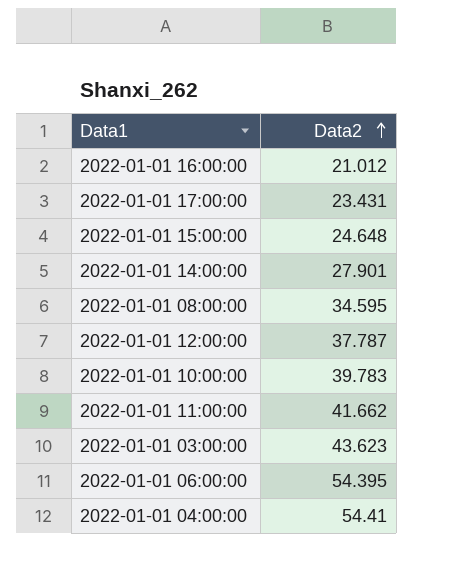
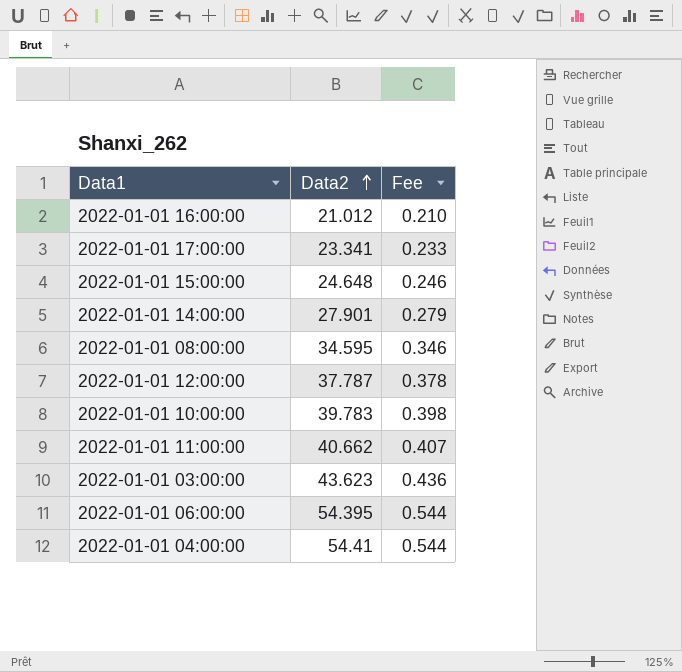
column Fee | formula: none -> [Data2] * 0.01
2022-01-01 17:00:00 | Data2: 23.431 -> 23.341
2022-01-01 11:00:00 | Data2: 41.662 -> 40.662

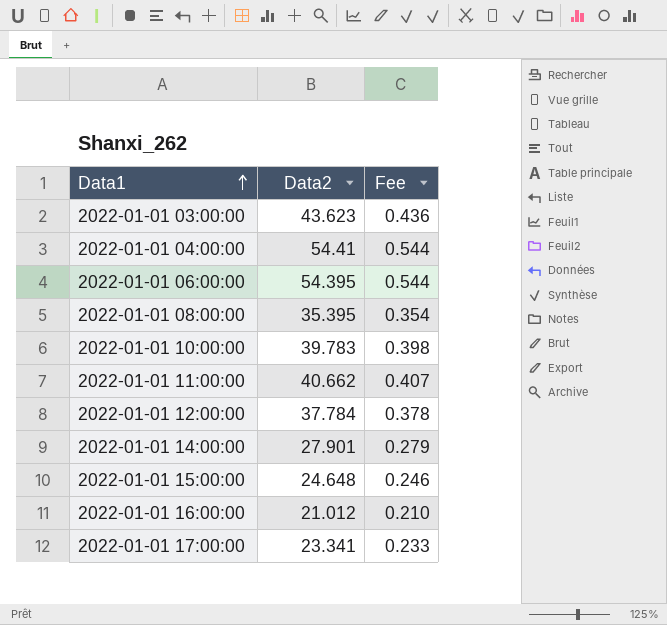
row order: Data2 ascending -> Data1 ascending
2022-01-01 08:00:00 | Data2: 34.595 -> 35.395
2022-01-01 08:00:00 | Fee: 0.346 -> 0.354
2022-01-01 12:00:00 | Data2: 37.787 -> 37.784

